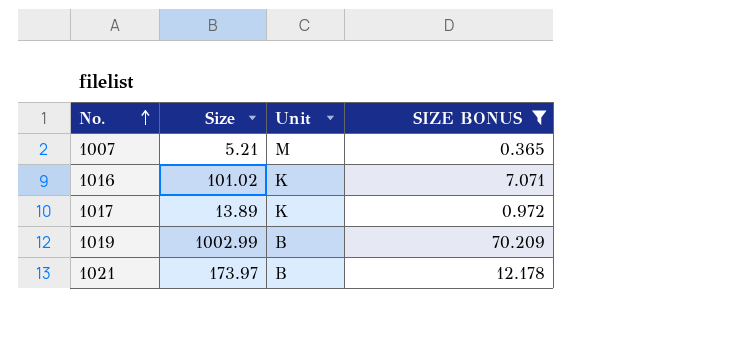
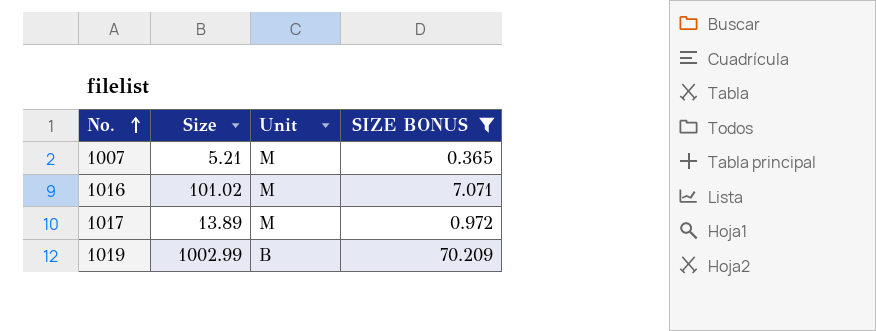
row 1021: 173.97 | B | 12.178 -> none
1016 | Unit: K -> M
1017 | Unit: K -> M

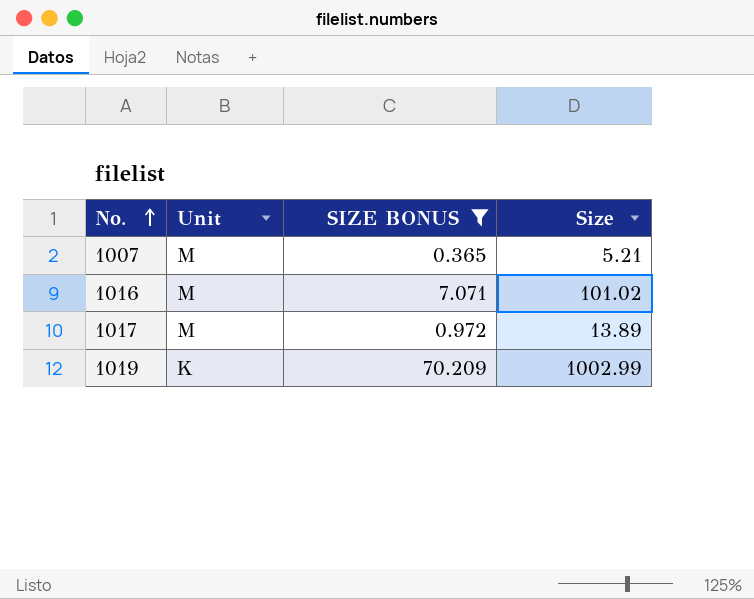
column Size | position: 2 -> 4
1019 | Unit: B -> K

